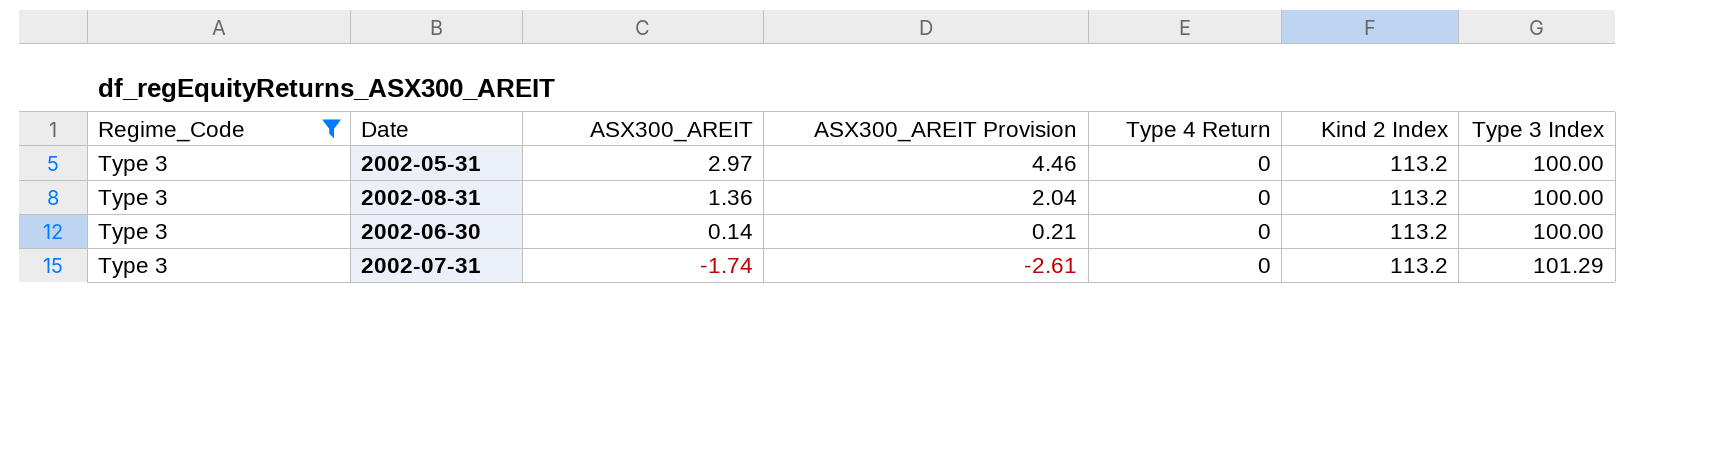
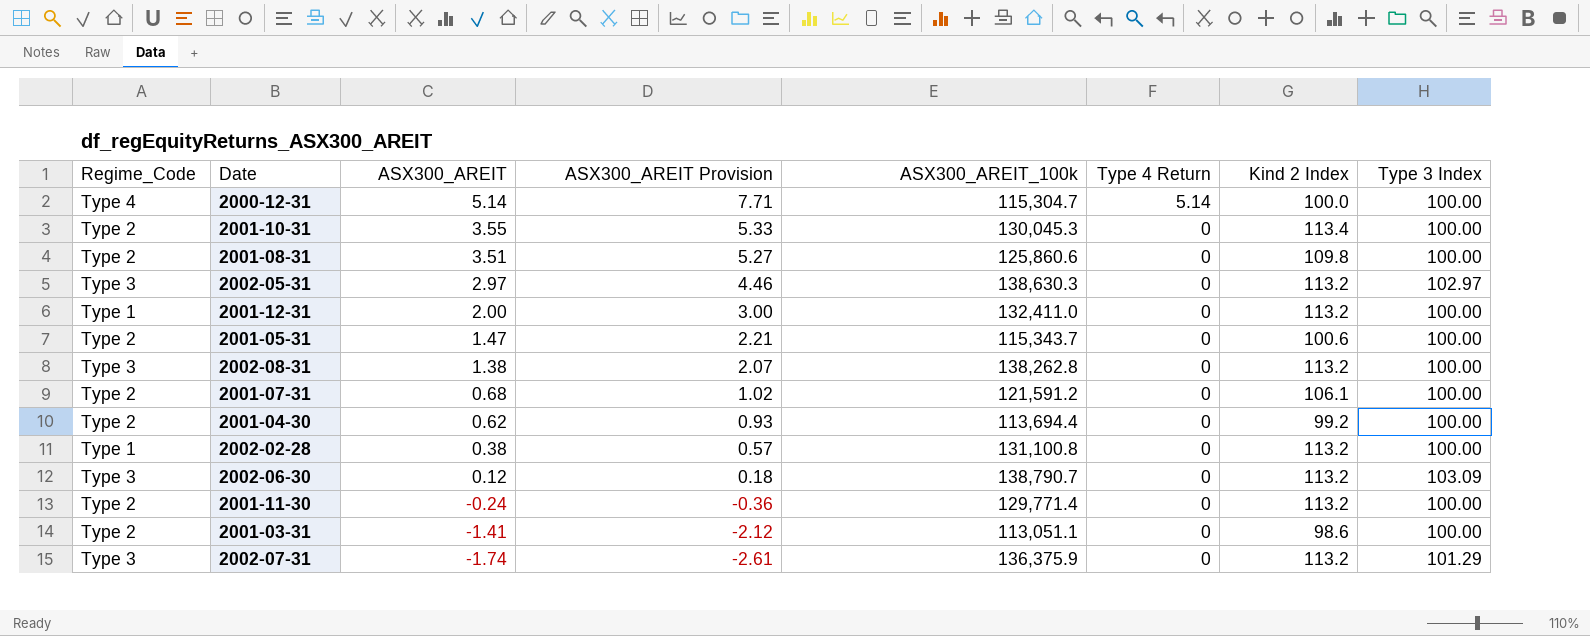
filter: Regime_Code = Type 3 -> none
column ASX300_AREIT_100k | position: none -> 5
2002-05-31 | Type 3 Index: 100.00 -> 102.97
2002-08-31 | ASX300_AREIT: 1.36 -> 1.38
2002-08-31 | ASX300_AREIT Provision: 2.04 -> 2.07
2002-06-30 | ASX300_AREIT: 0.14 -> 0.12
2002-06-30 | ASX300_AREIT Provision: 0.21 -> 0.18
2002-06-30 | Type 3 Index: 100.00 -> 103.09

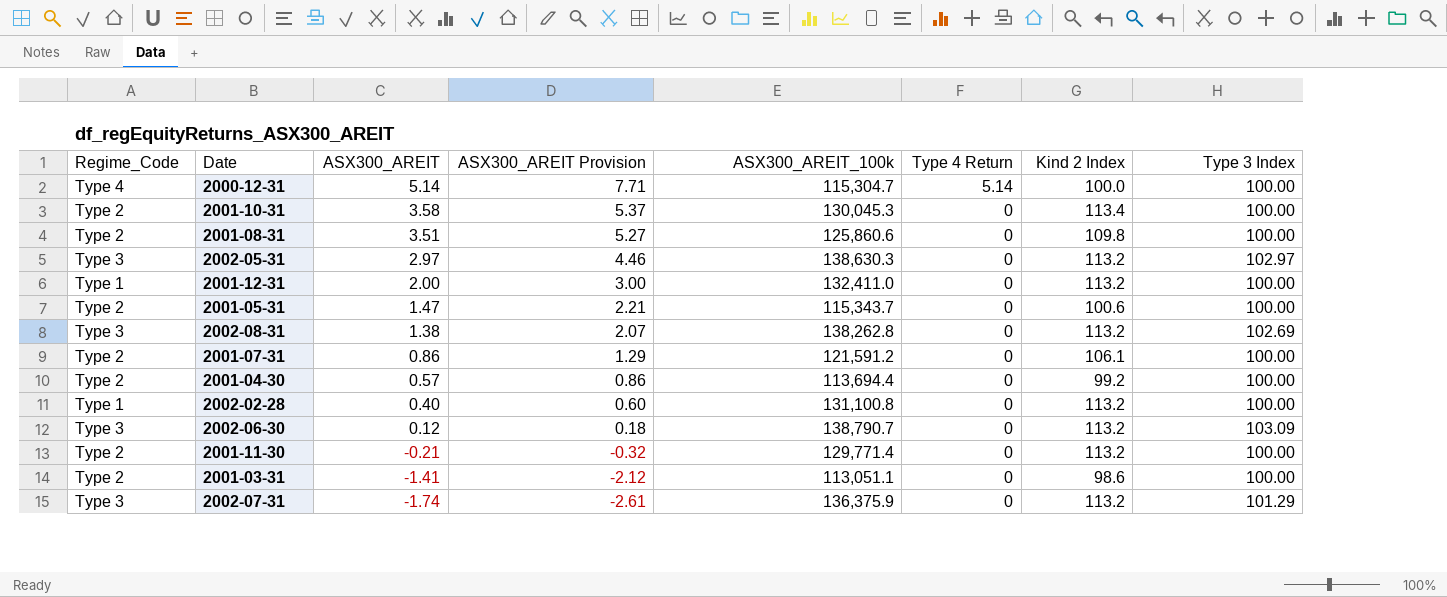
2001-10-31 | ASX300_AREIT: 3.55 -> 3.58
2001-10-31 | ASX300_AREIT Provision: 5.33 -> 5.37
2002-08-31 | Type 3 Index: 100.00 -> 102.69
2001-07-31 | ASX300_AREIT: 0.68 -> 0.86
2001-07-31 | ASX300_AREIT Provision: 1.02 -> 1.29
2001-04-30 | ASX300_AREIT: 0.62 -> 0.57
2001-04-30 | ASX300_AREIT Provision: 0.93 -> 0.86
2002-02-28 | ASX300_AREIT: 0.38 -> 0.40
2002-02-28 | ASX300_AREIT Provision: 0.57 -> 0.60
2001-11-30 | ASX300_AREIT: -0.24 -> -0.21
2001-11-30 | ASX300_AREIT Provision: -0.36 -> -0.32

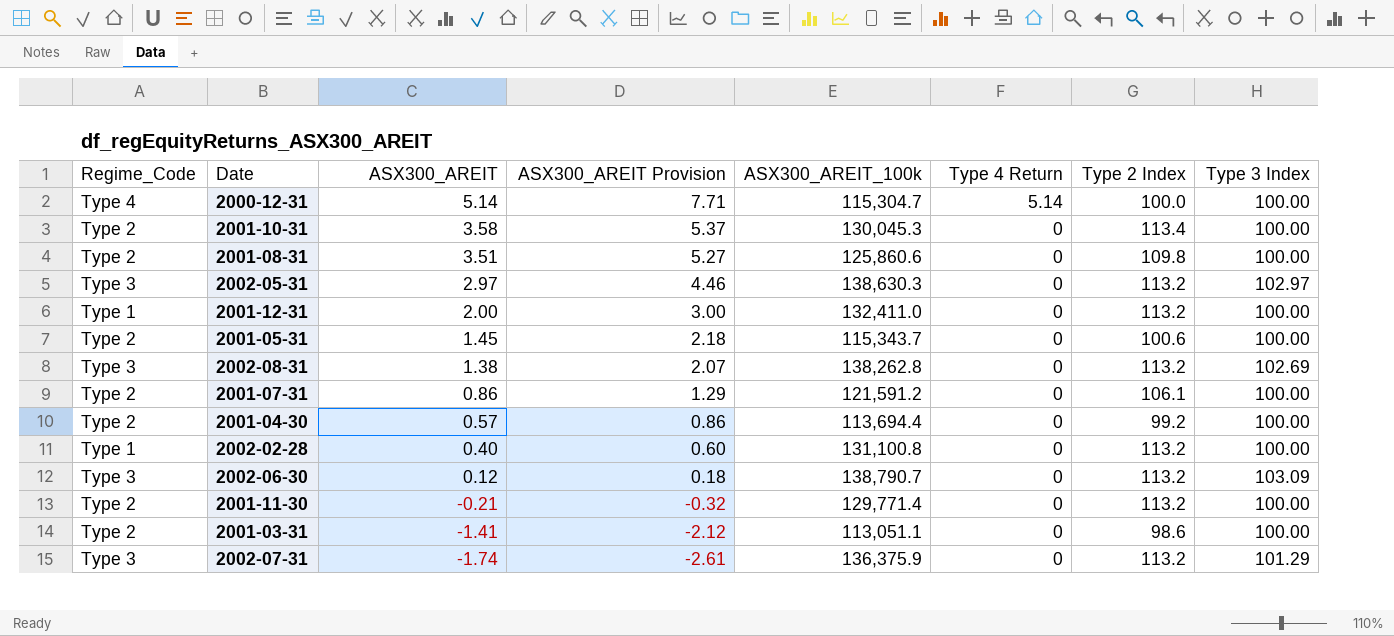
column name: Kind 2 Index -> Type 2 Index
2001-05-31 | ASX300_AREIT: 1.47 -> 1.45
2001-05-31 | ASX300_AREIT Provision: 2.21 -> 2.18

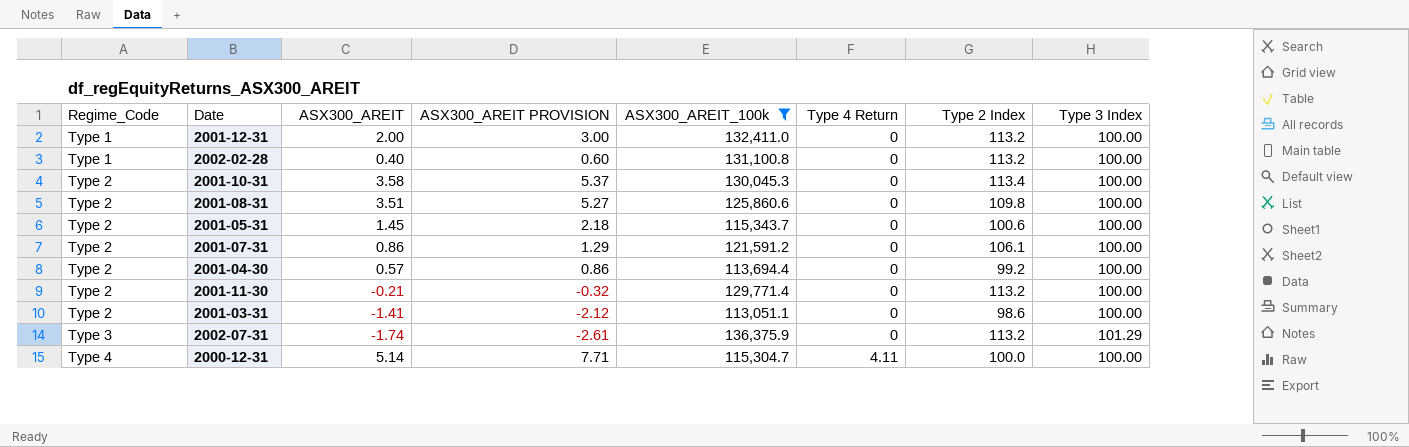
filter: none -> ASX300_AREIT_100k <= 136,375.9
row order: ASX300_AREIT descending -> Regime_Code ascending
column name: ASX300_AREIT Provision -> ASX300_AREIT PROVISION
2000-12-31 | Type 4 Return: 5.14 -> 4.11

